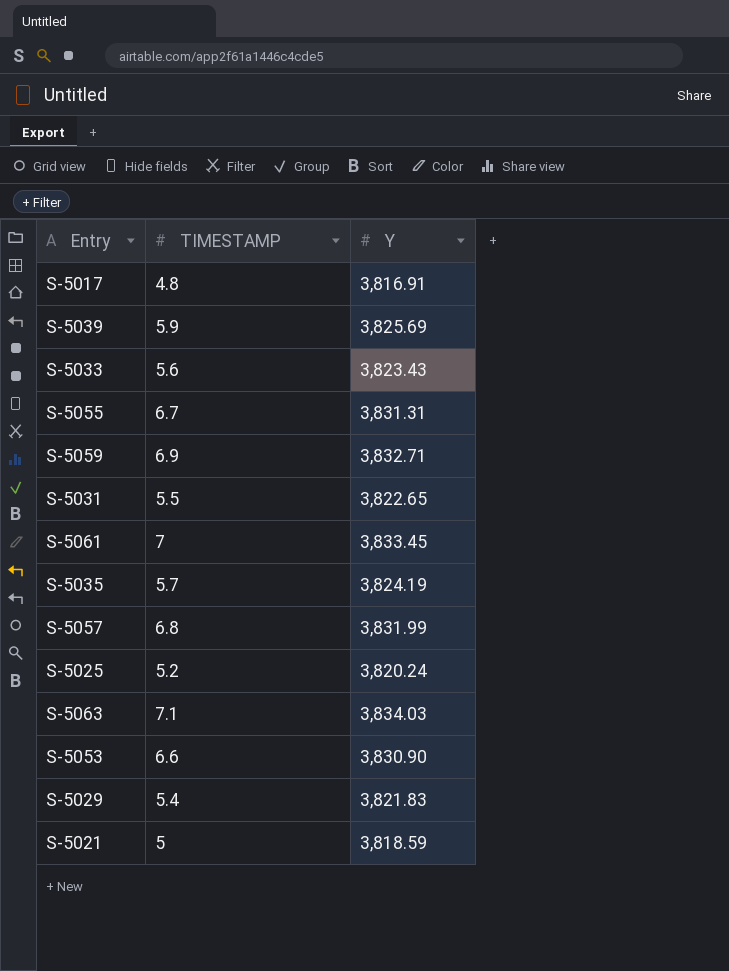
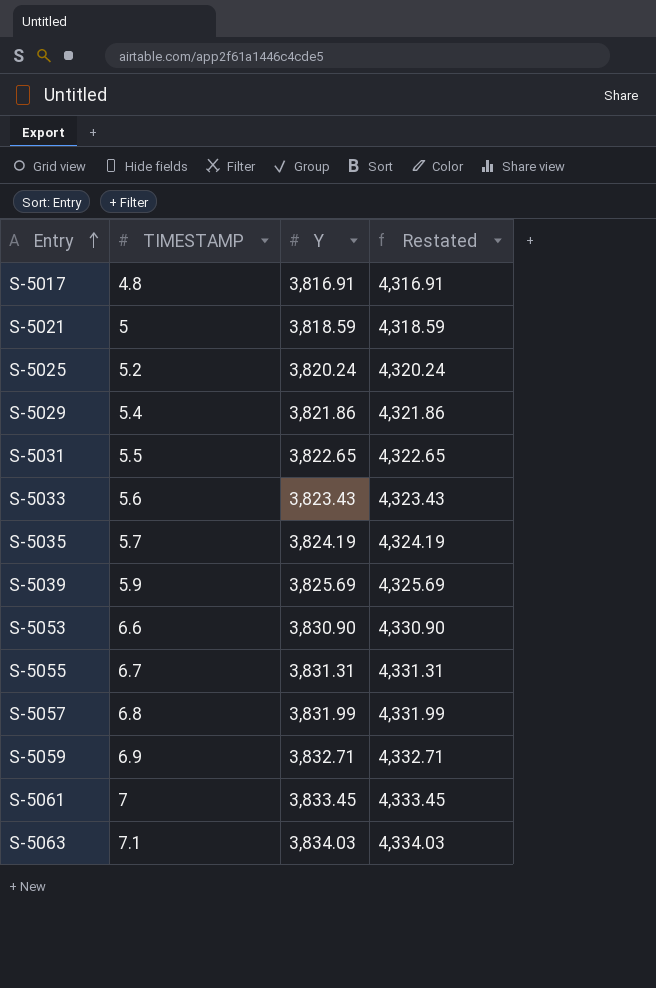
row order: none -> Entry ascending
column Restated | formula: none -> [Y] + 500
S-5029 | Y: 3,821.83 -> 3,821.86

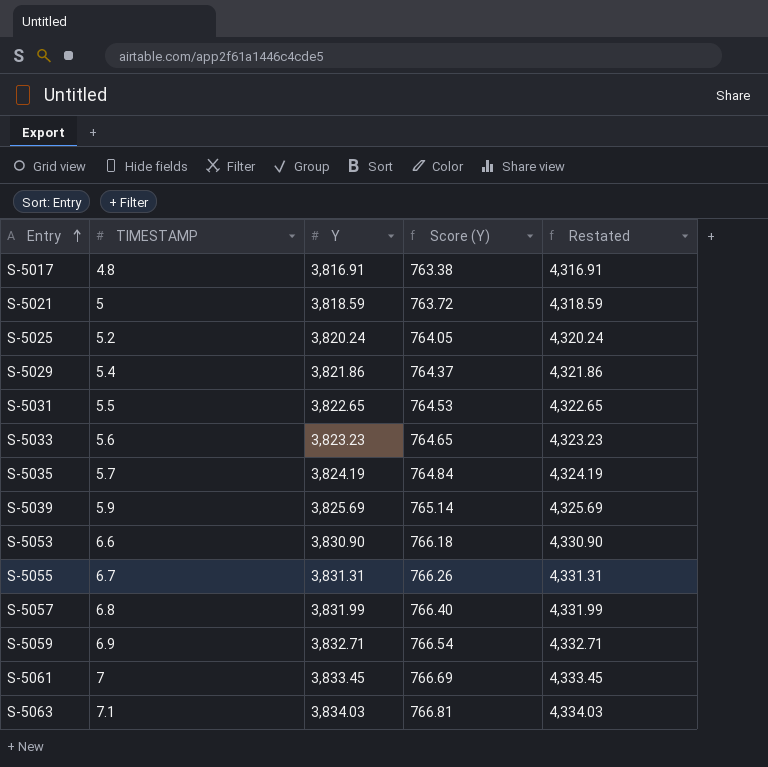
column Score (Y) | formula: none -> [Y] * 0.2
S-5033 | Y: 3,823.43 -> 3,823.23
S-5033 | Restated: 4,323.43 -> 4,323.23

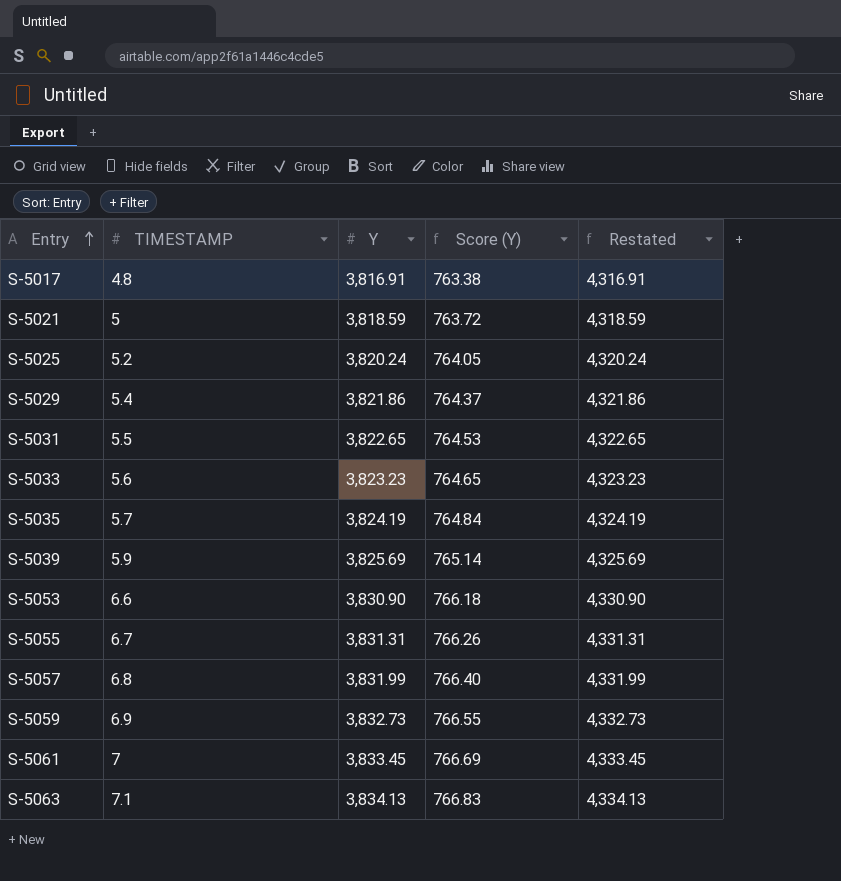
S-5059 | Y: 3,832.71 -> 3,832.73
S-5059 | Score (Y): 766.54 -> 766.55
S-5059 | Restated: 4,332.71 -> 4,332.73
S-5063 | Y: 3,834.03 -> 3,834.13
S-5063 | Score (Y): 766.81 -> 766.83
S-5063 | Restated: 4,334.03 -> 4,334.13

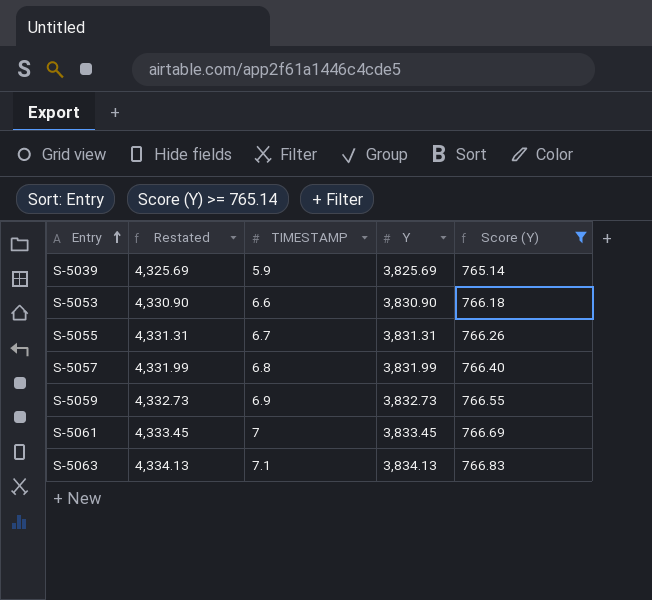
filter: none -> Score (Y) >= 765.14
column Restated | position: 5 -> 2

